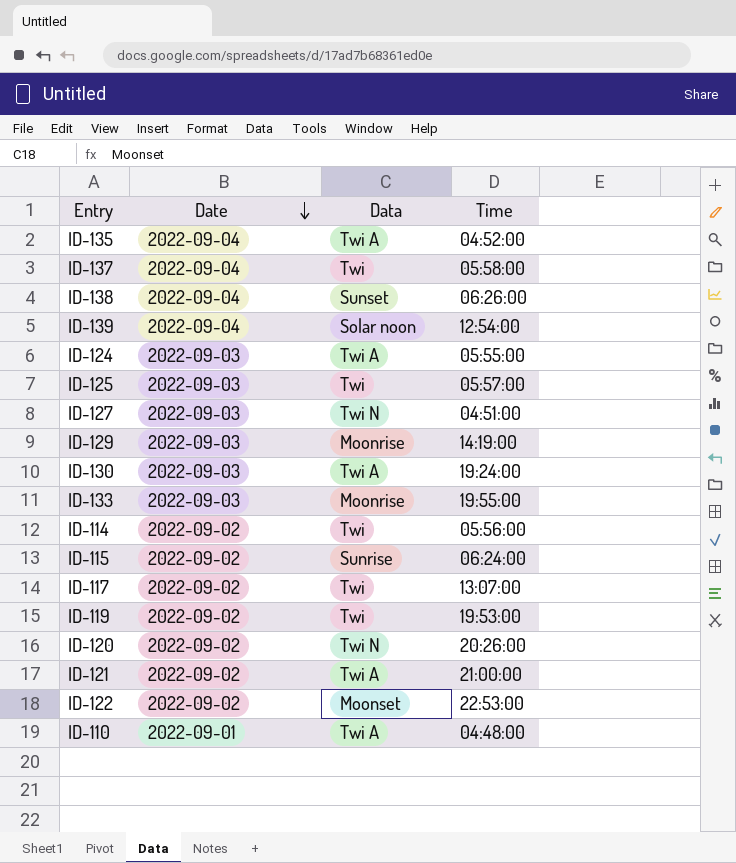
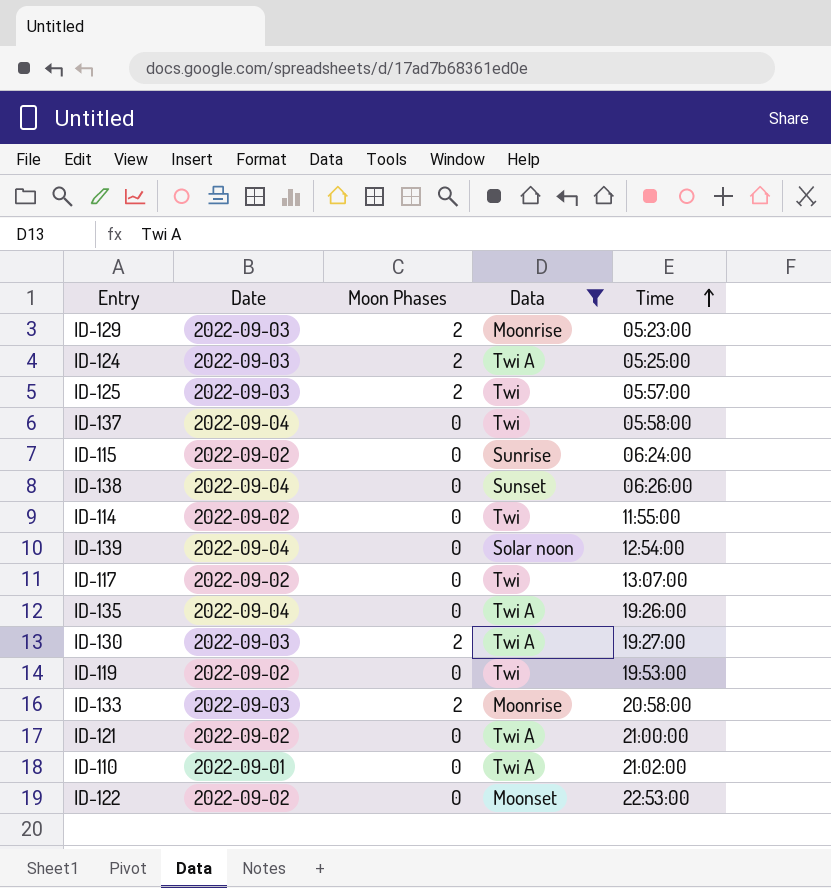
filter: none -> Data != Twi N
row order: Date descending -> Time ascending
column Moon Phases | position: none -> 3
ID-129 | Time: 14:19:00 -> 05:23:00
ID-124 | Time: 05:55:00 -> 05:25:00
ID-114 | Time: 05:56:00 -> 11:55:00
ID-135 | Time: 04:52:00 -> 19:26:00
ID-130 | Time: 19:24:00 -> 19:27:00
ID-133 | Time: 19:55:00 -> 20:58:00
ID-110 | Time: 04:48:00 -> 21:02:00

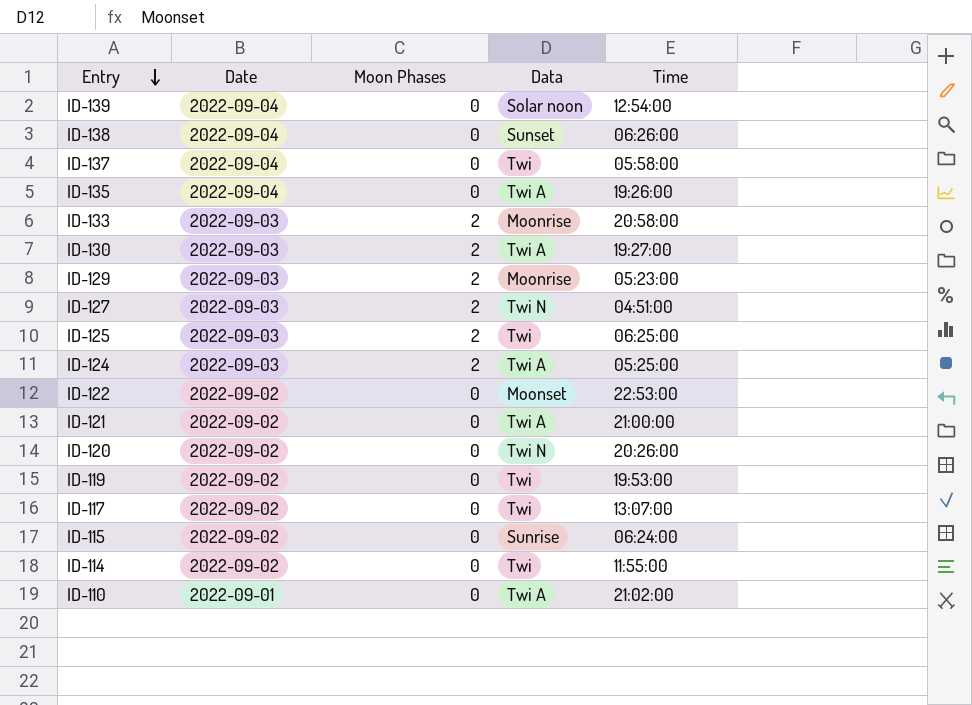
filter: Data != Twi N -> none
row order: Time ascending -> Entry descending
ID-125 | Time: 05:57:00 -> 06:25:00

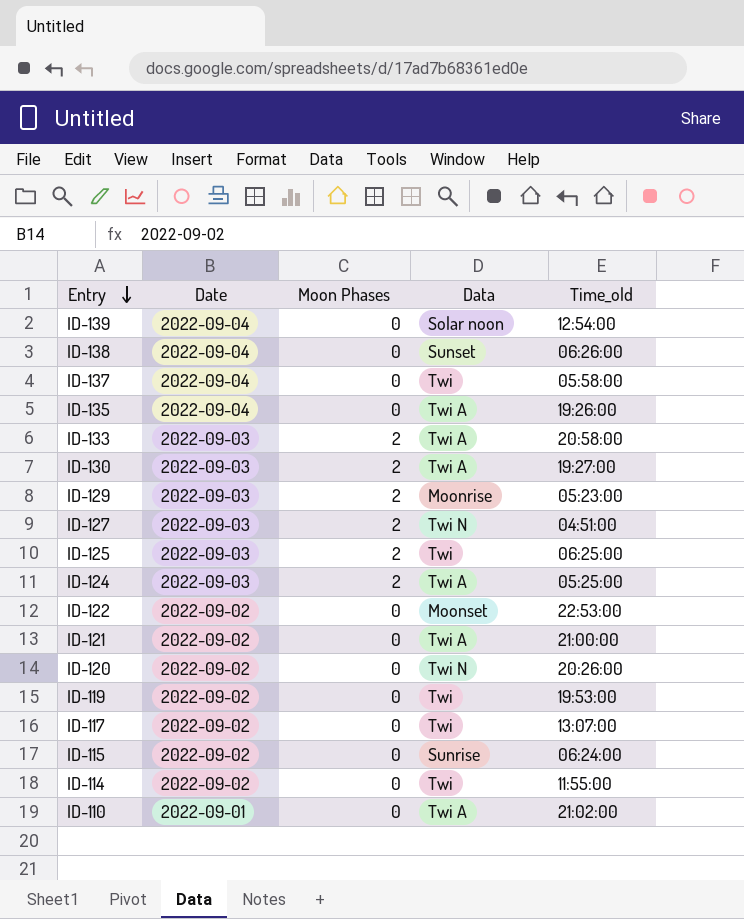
column name: Time -> Time_old
ID-133 | Data: Moonrise -> Twi A

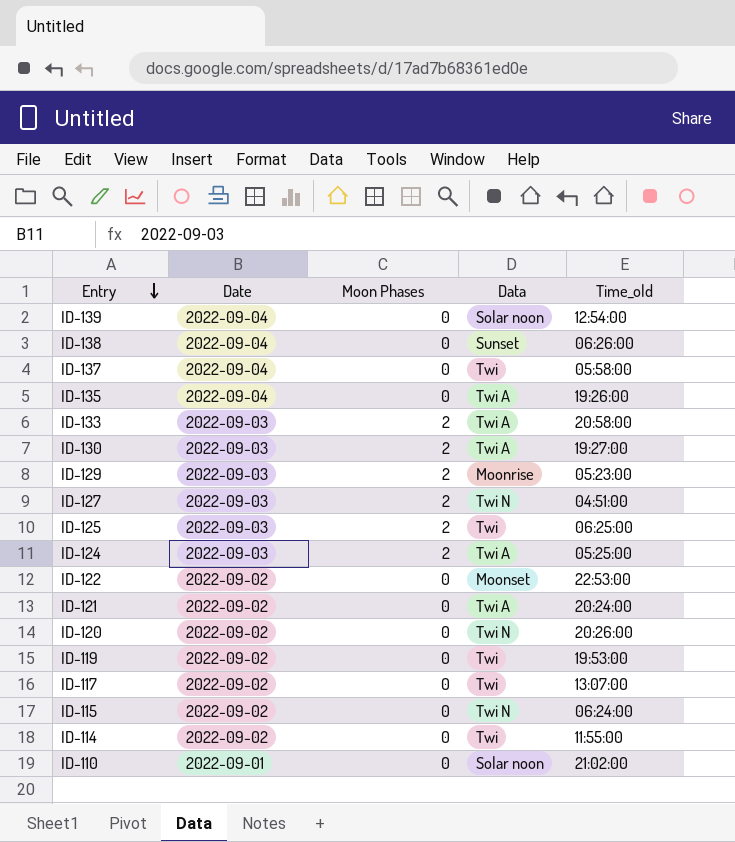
ID-121 | Time_old: 21:00:00 -> 20:24:00
ID-115 | Data: Sunrise -> Twi N
ID-110 | Data: Twi A -> Solar noon

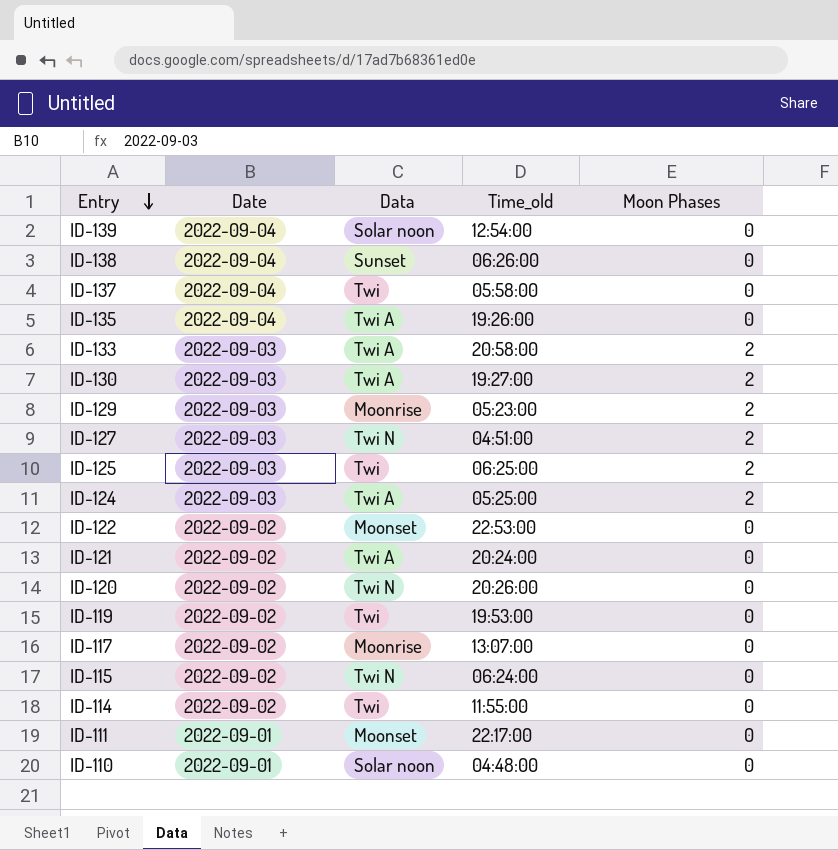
column Moon Phases | position: 3 -> 5
ID-117 | Data: Twi -> Moonrise
row ID-111: none -> 2022-09-01 | Moonset | 22:17:00 | 0
ID-110 | Time_old: 21:02:00 -> 04:48:00

